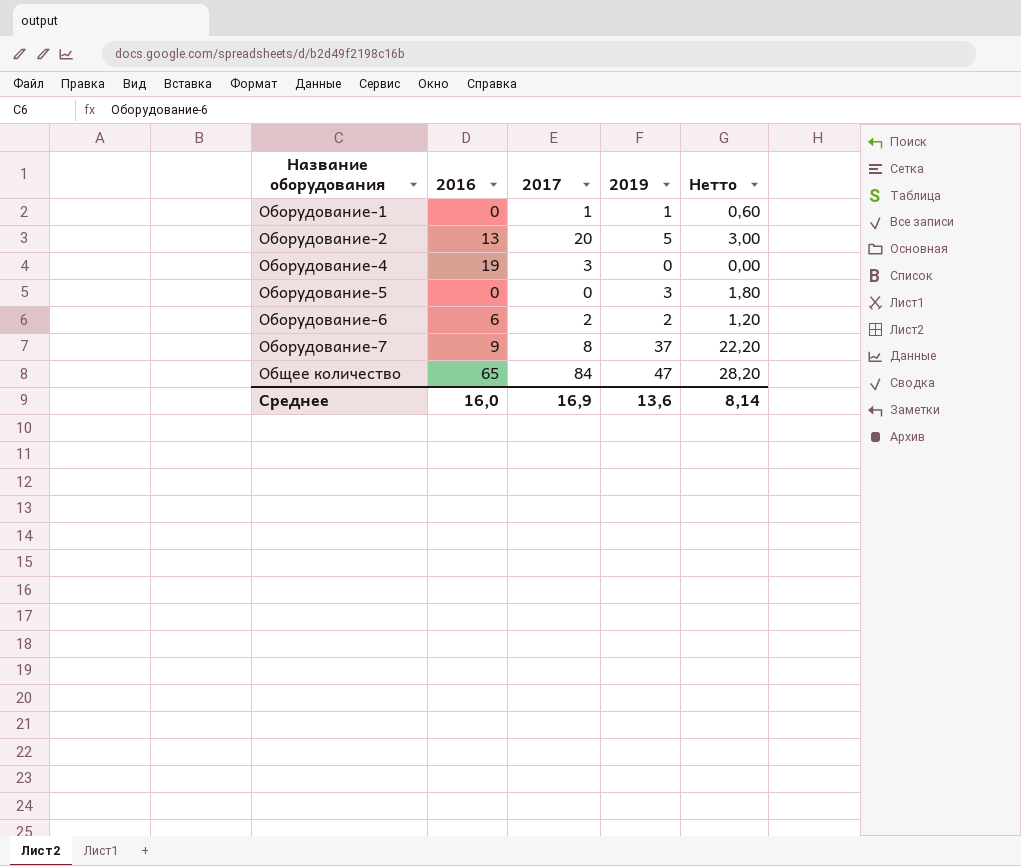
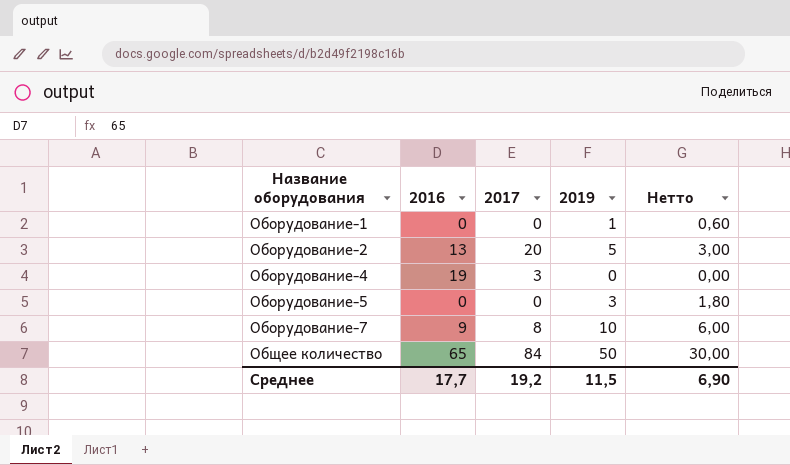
row Оборудование-6: 6 | 2 | 2 | 1,20 -> none
Оборудование-1 | 2017: 1 -> 0
Оборудование-7 | 2019: 37 -> 10
Оборудование-7 | Нетто: 22,20 -> 6,00
Общее количество | 2019: 47 -> 50
Общее количество | Нетто: 28,20 -> 30,00
Среднее | 2016: 16,0 -> 17,7
Среднее | 2017: 16,9 -> 19,2
Среднее | 2019: 13,6 -> 11,5
Среднее | Нетто: 8,14 -> 6,90

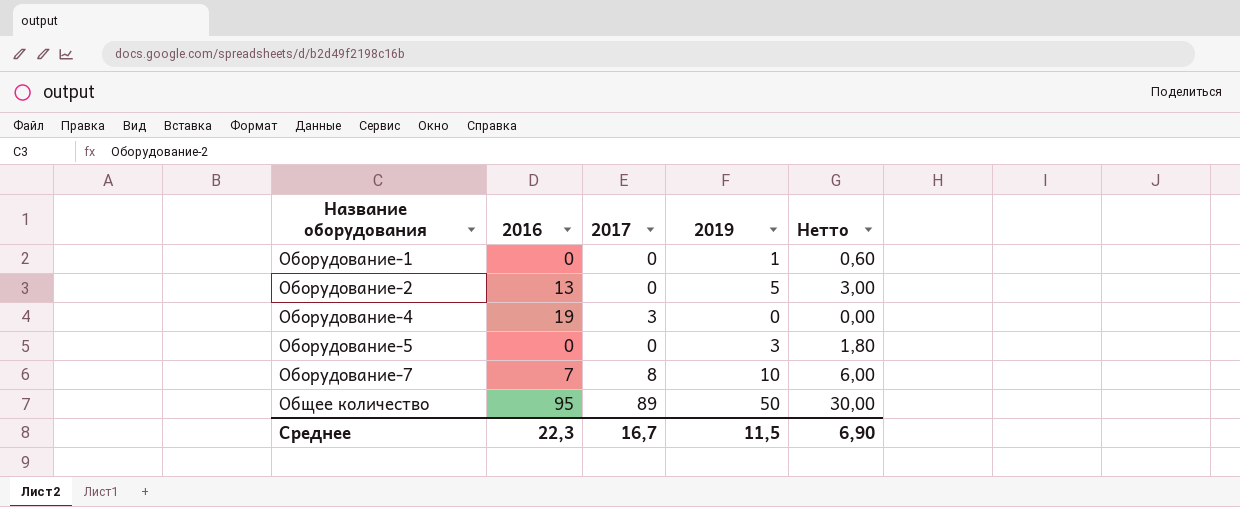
Оборудование-2 | 2017: 20 -> 0
Оборудование-7 | 2016: 9 -> 7
Общее количество | 2016: 65 -> 95
Общее количество | 2017: 84 -> 89
Среднее | 2016: 17,7 -> 22,3
Среднее | 2017: 19,2 -> 16,7

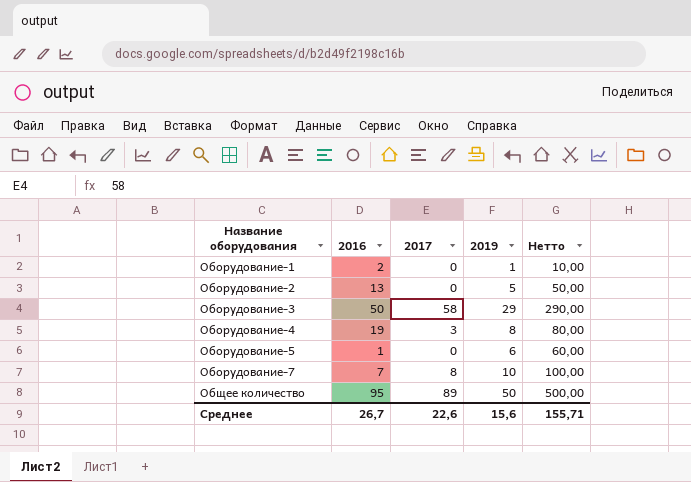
column Нетто | formula: [2019] * 0,6 -> [2019] * 10
Оборудование-1 | 2016: 0 -> 2
row Оборудование-3: none -> 50 | 58 | 29 | 290,00
Оборудование-4 | 2019: 0 -> 8
Оборудование-5 | 2016: 0 -> 1
Оборудование-5 | 2019: 3 -> 6
Среднее | 2016: 22,3 -> 26,7
Среднее | 2017: 16,7 -> 22,6
Среднее | 2019: 11,5 -> 15,6
Среднее | Нетто: 6,90 -> 155,71

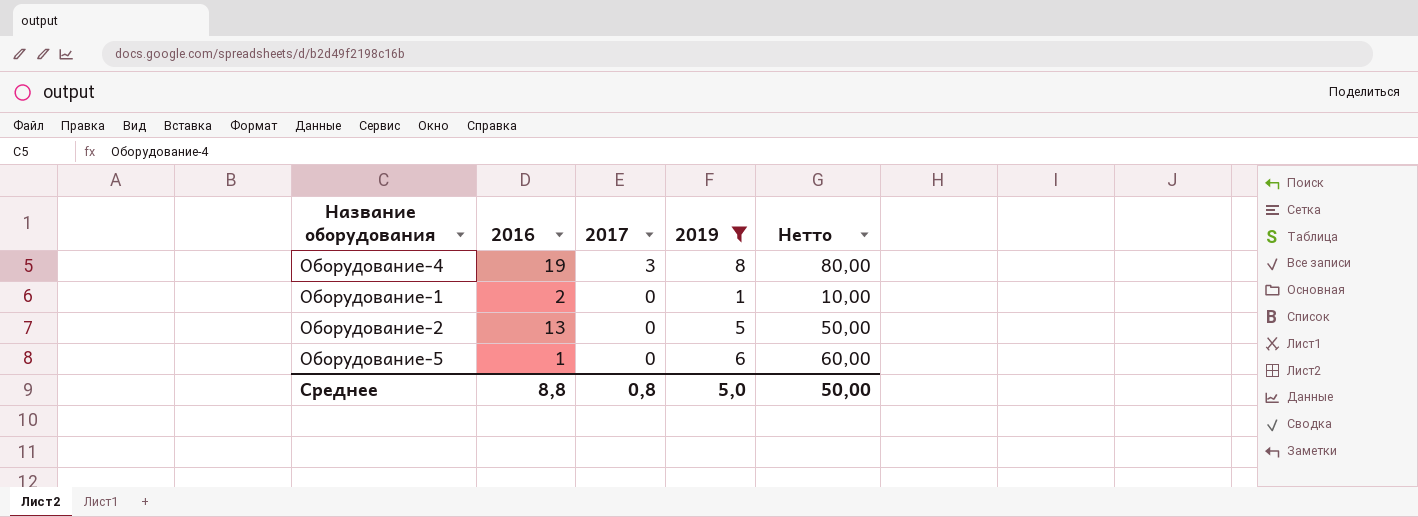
filter: none -> 2019 <= 8
row order: Название оборудования ascending -> 2017 descending
Среднее | 2016: 26,7 -> 8,8
Среднее | 2017: 22,6 -> 0,8
Среднее | 2019: 15,6 -> 5,0
Среднее | Нетто: 155,71 -> 50,00

